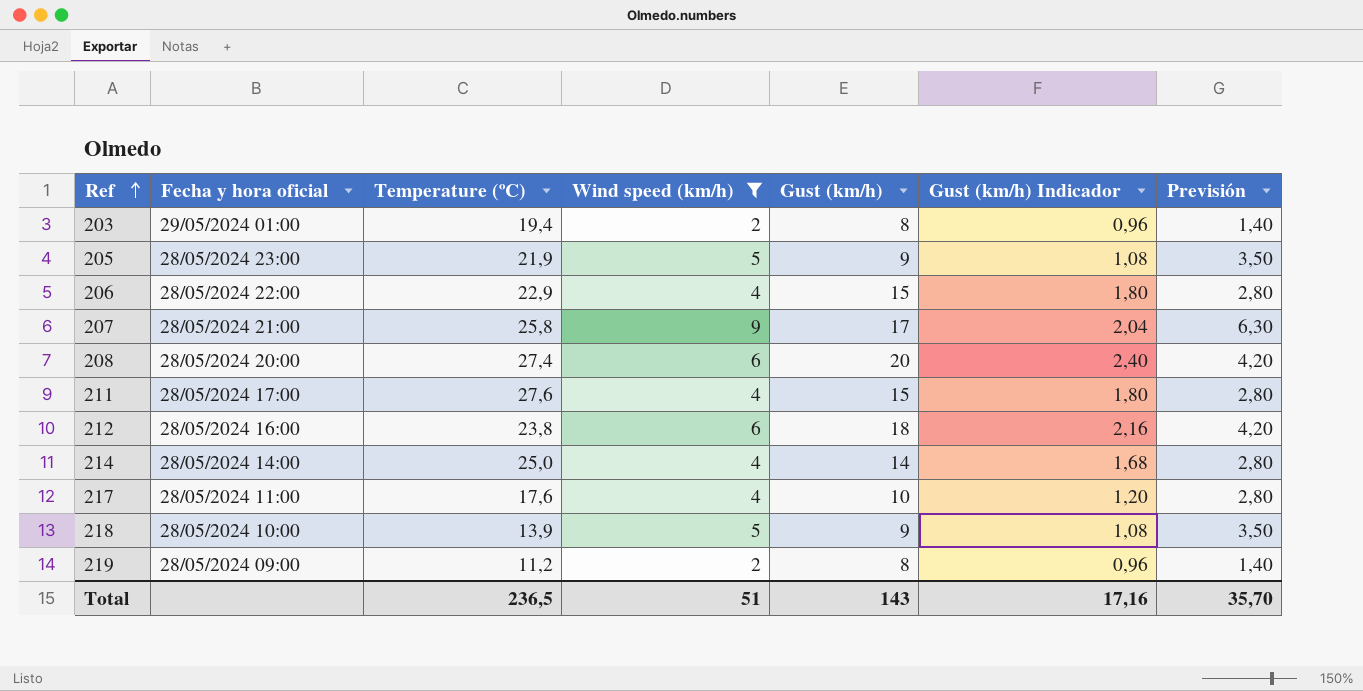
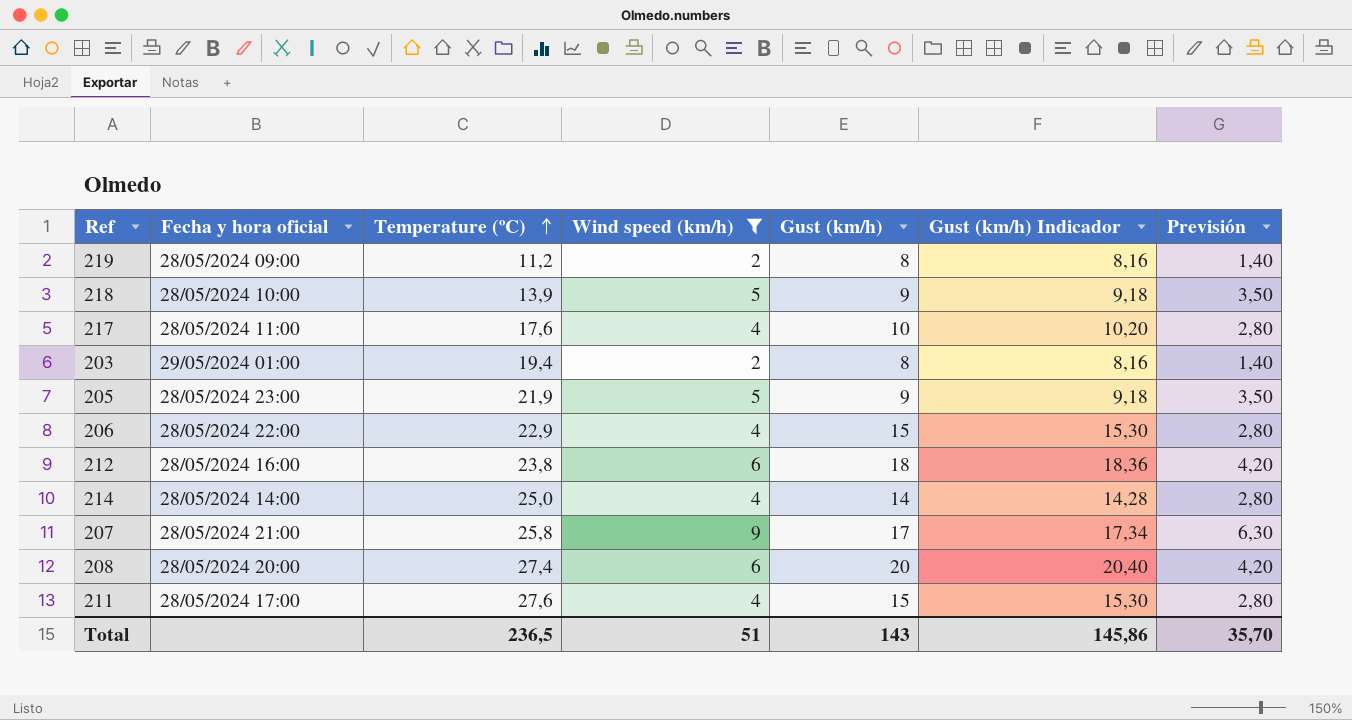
row order: Ref ascending -> Temperature (ºC) ascending
column Gust (km/h) Indicador | formula: [Gust (km/h)] * 0,12 -> [Gust (km/h)] * 1,02
Total | Gust (km/h) Indicador: 17,16 -> 145,86

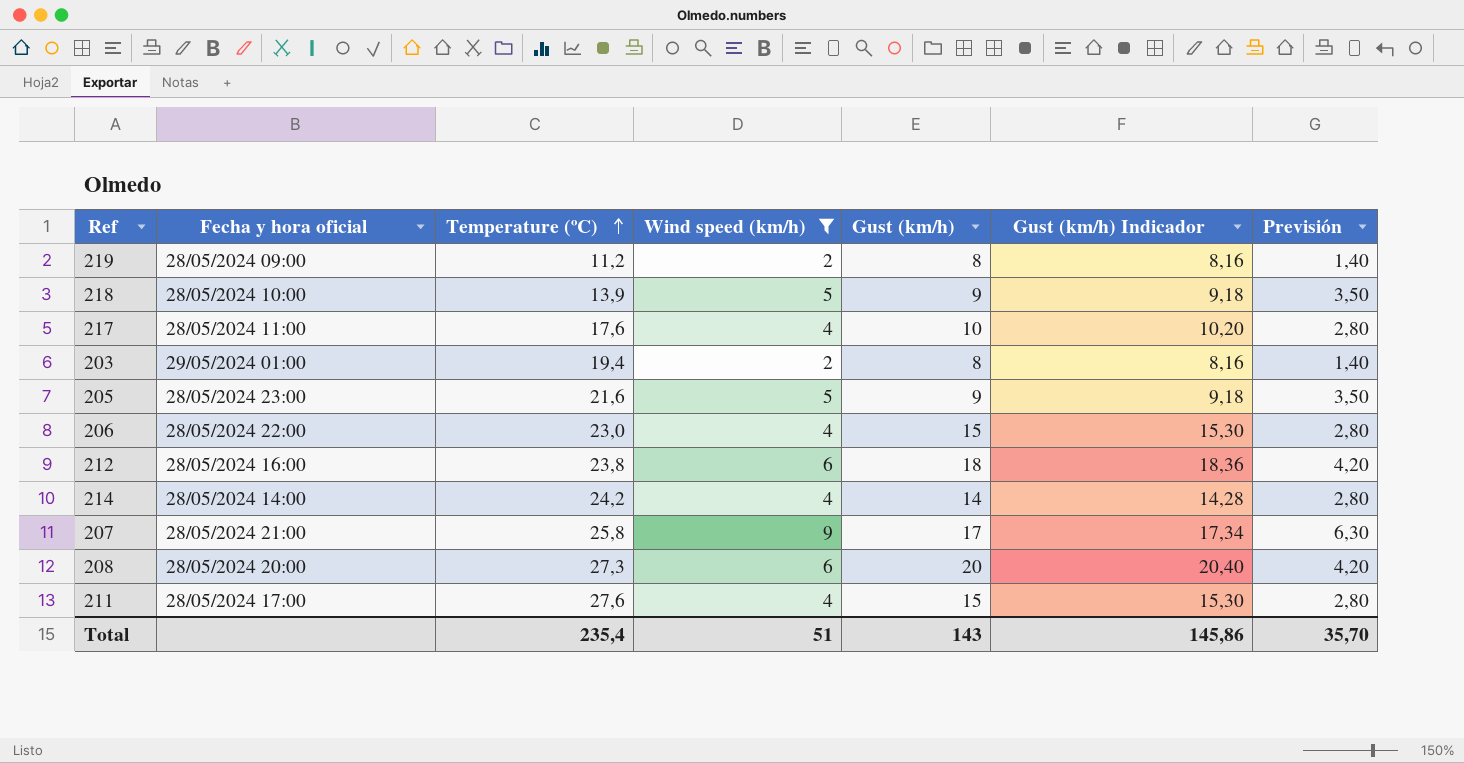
205 | Temperature (ºC): 21,9 -> 21,6
206 | Temperature (ºC): 22,9 -> 23,0
214 | Temperature (ºC): 25,0 -> 24,2
208 | Temperature (ºC): 27,4 -> 27,3
Total | Temperature (ºC): 236,5 -> 235,4

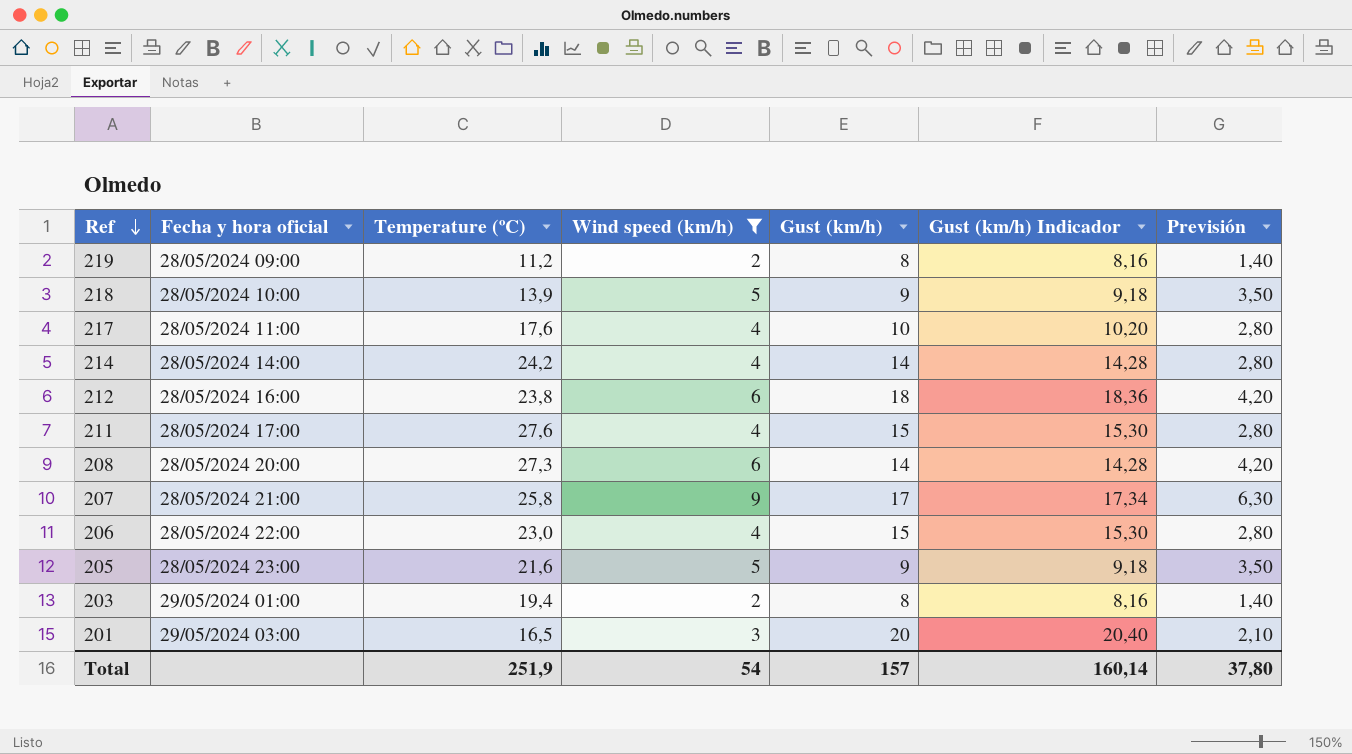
row order: Temperature (ºC) ascending -> Ref descending
208 | Gust (km/h): 20 -> 14
208 | Gust (km/h) Indicador: 20,40 -> 14,28
row 201: none -> 29/05/2024 03:00 | 16,5 | 3 | 20 | 20,40 | 2,10
Total | Temperature (ºC): 235,4 -> 251,9
Total | Wind speed (km/h): 51 -> 54
Total | Gust (km/h): 143 -> 157
Total | Gust (km/h) Indicador: 145,86 -> 160,14
Total | Previsión: 35,70 -> 37,80

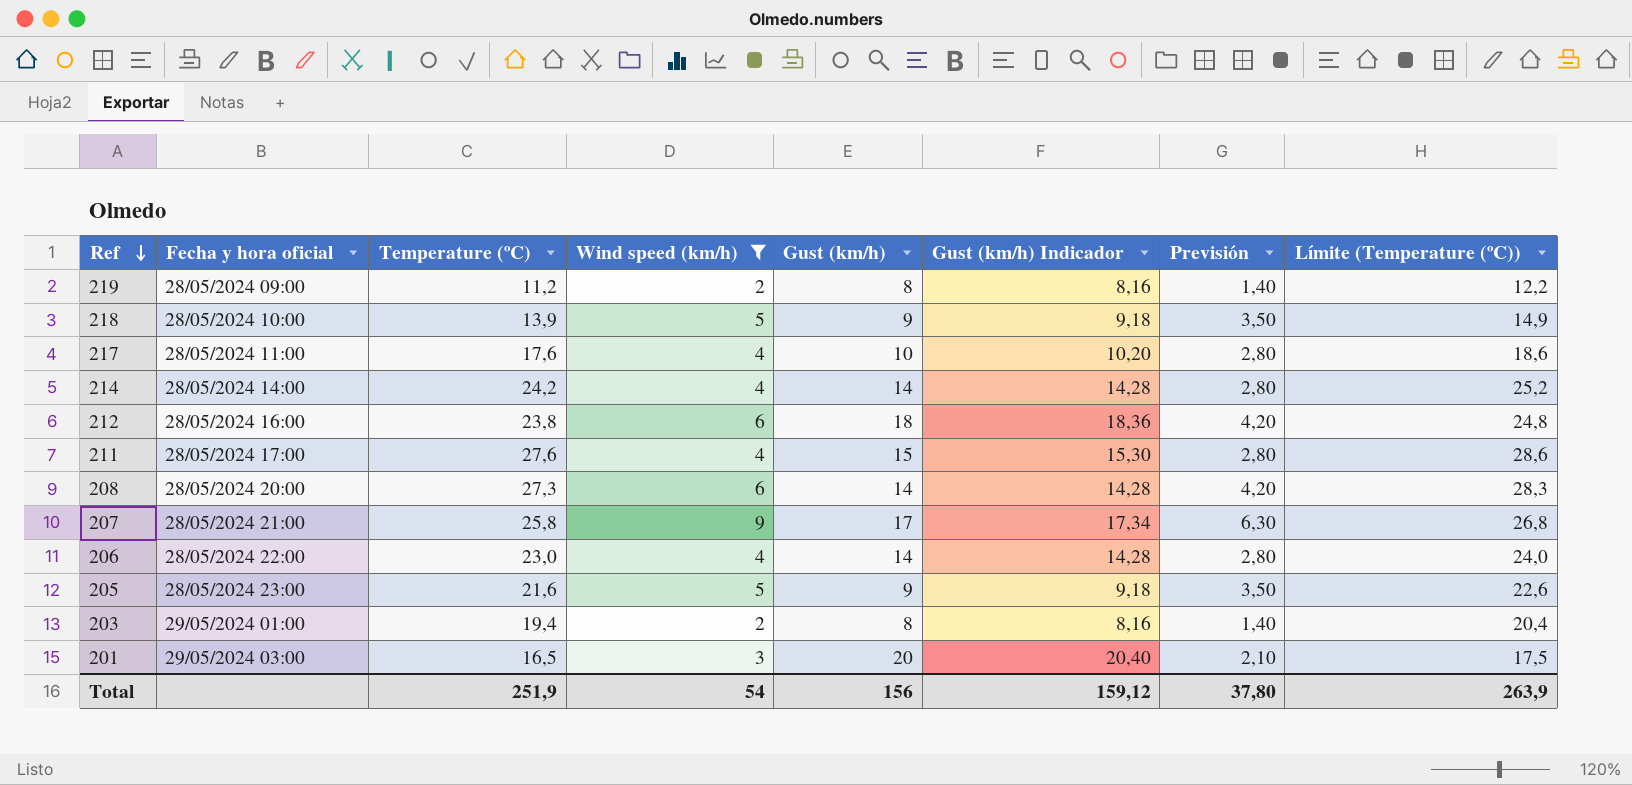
column Límite (Temperature (ºC)) | formula: none -> [Temperature (ºC)] + 1
206 | Gust (km/h): 15 -> 14
206 | Gust (km/h) Indicador: 15,30 -> 14,28
Total | Gust (km/h): 157 -> 156
Total | Gust (km/h) Indicador: 160,14 -> 159,12

